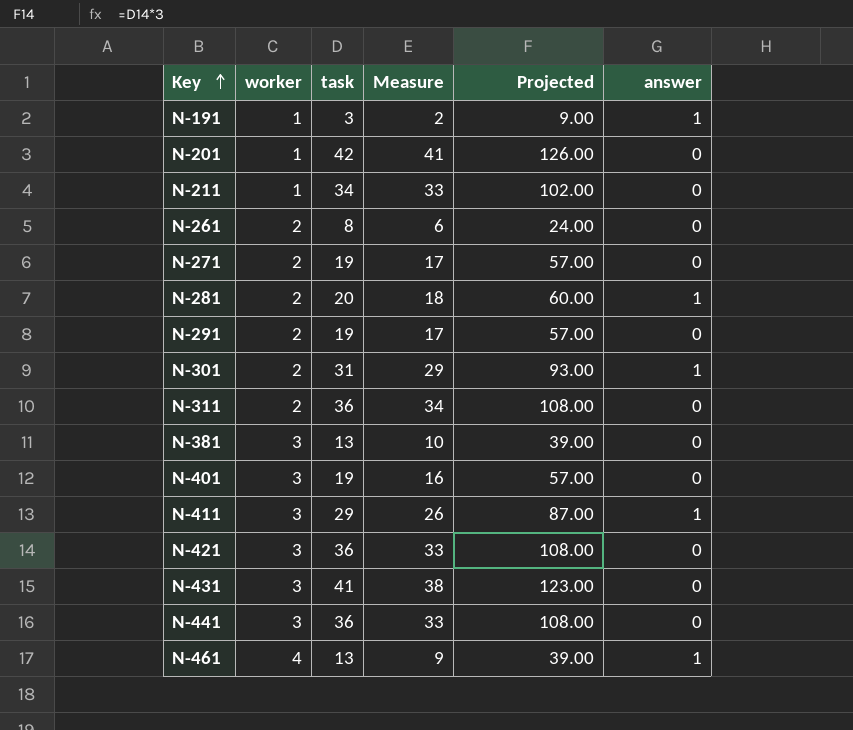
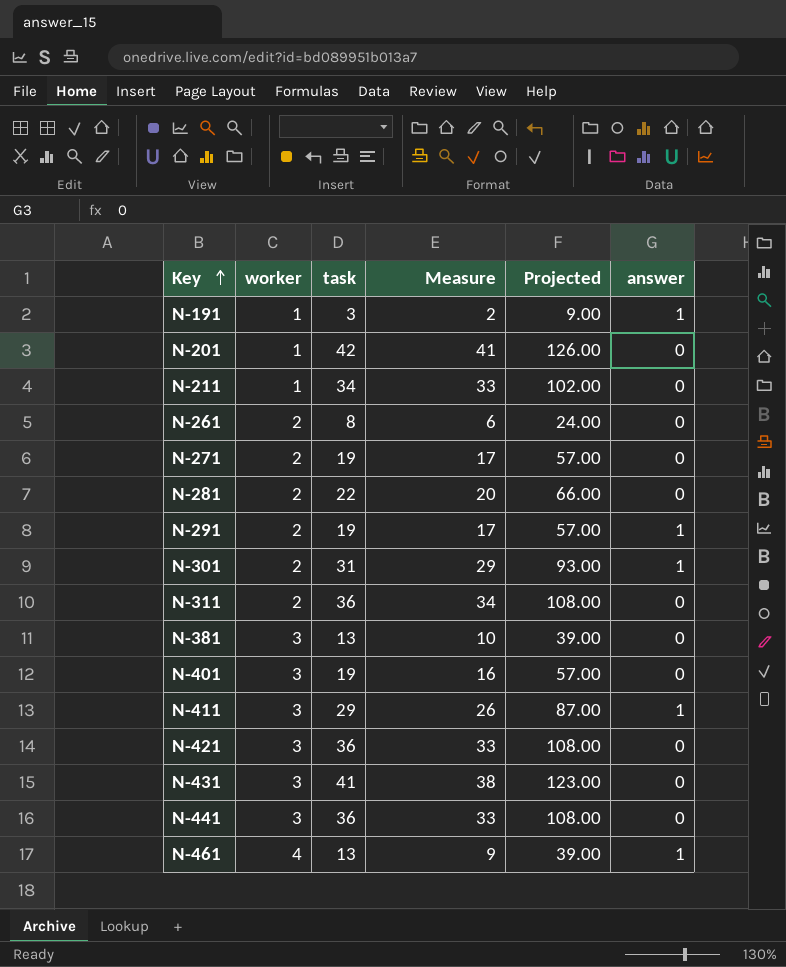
N-281 | task: 20 -> 22
N-281 | Measure: 18 -> 20
N-281 | Projected: 60.00 -> 66.00
N-281 | answer: 1 -> 0
N-291 | answer: 0 -> 1

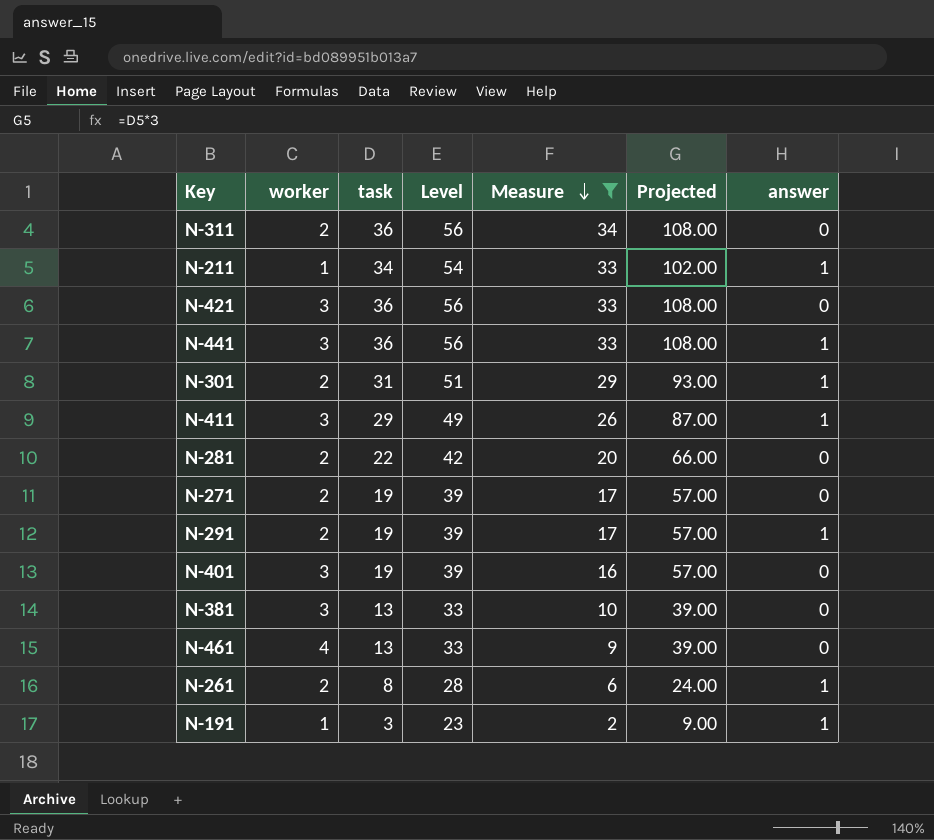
filter: none -> Measure <= 34
row order: Key ascending -> Measure descending
column Level | formula: none -> [task] + 20
N-211 | answer: 0 -> 1
N-441 | answer: 0 -> 1
N-461 | answer: 1 -> 0
N-261 | answer: 0 -> 1

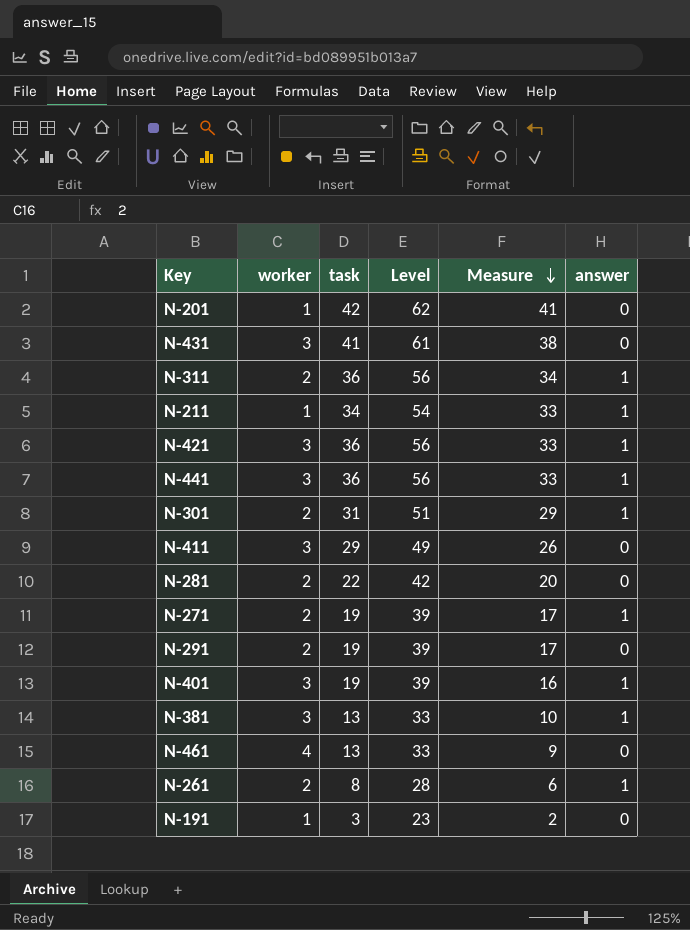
filter: Measure <= 34 -> none
column Projected | formula: [task] * 3 -> none
N-311 | answer: 0 -> 1
N-421 | answer: 0 -> 1
N-411 | answer: 1 -> 0
N-271 | answer: 0 -> 1
N-291 | answer: 1 -> 0
N-401 | answer: 0 -> 1
N-381 | answer: 0 -> 1
N-191 | answer: 1 -> 0

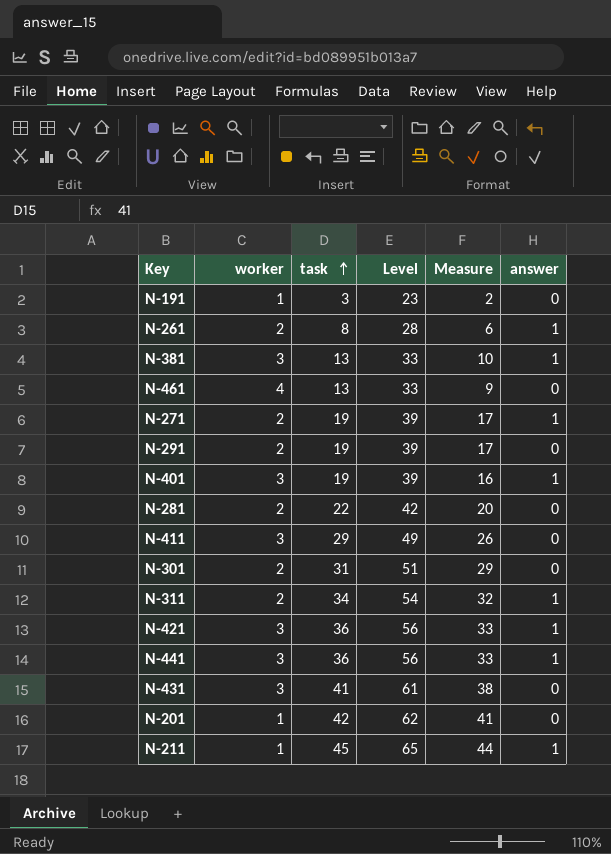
row order: Measure descending -> task ascending
N-301 | answer: 1 -> 0
N-311 | task: 36 -> 34
N-311 | Level: 56 -> 54
N-311 | Measure: 34 -> 32
N-211 | task: 34 -> 45
N-211 | Level: 54 -> 65
N-211 | Measure: 33 -> 44

